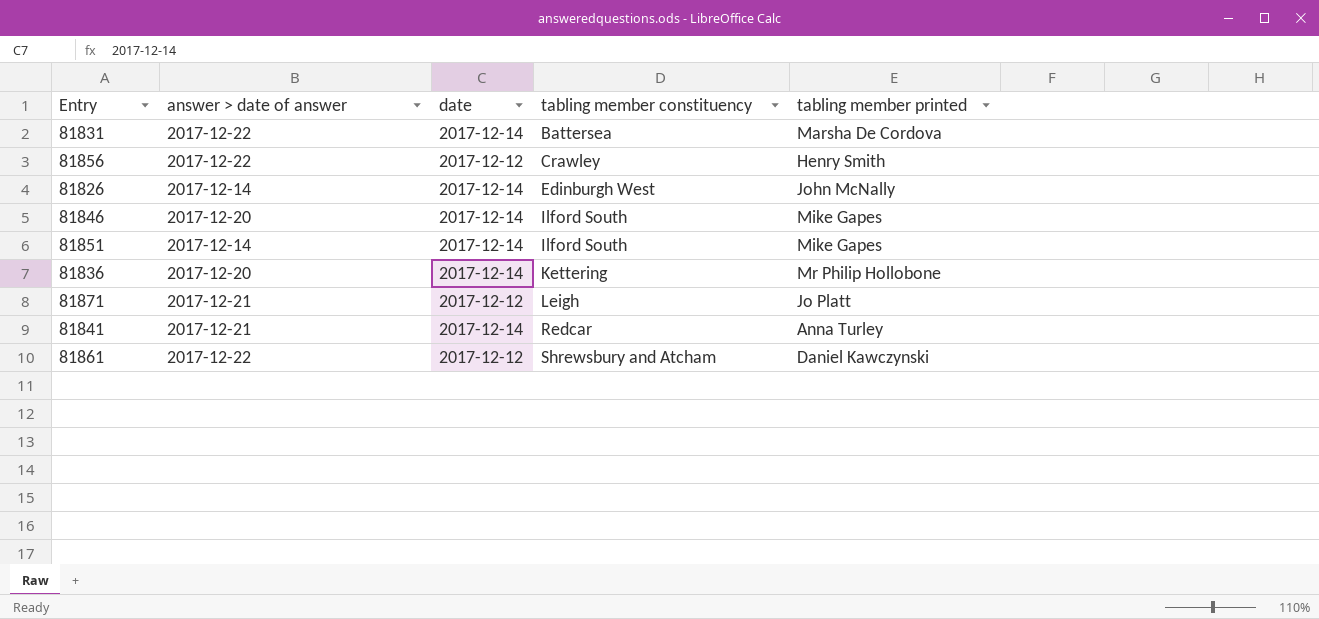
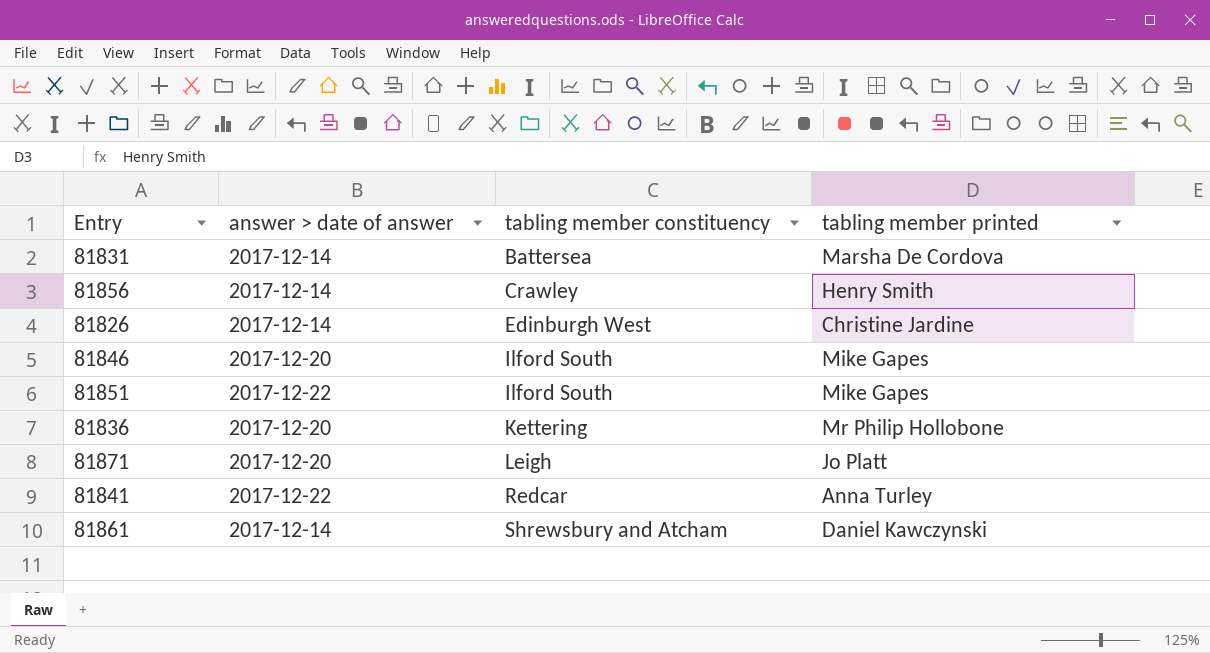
column date | position: 3 -> none
81831 | answer > date of answer: 2017-12-22 -> 2017-12-14
81856 | answer > date of answer: 2017-12-22 -> 2017-12-14
81826 | tabling member printed: John McNally -> Christine Jardine
81851 | answer > date of answer: 2017-12-14 -> 2017-12-22
81871 | answer > date of answer: 2017-12-21 -> 2017-12-20
81841 | answer > date of answer: 2017-12-21 -> 2017-12-22
81861 | answer > date of answer: 2017-12-22 -> 2017-12-14

